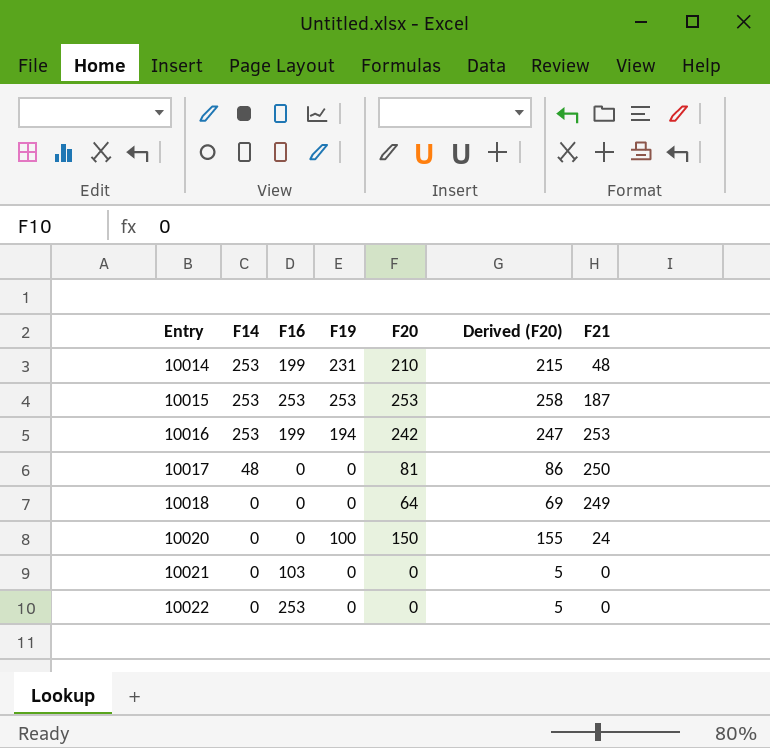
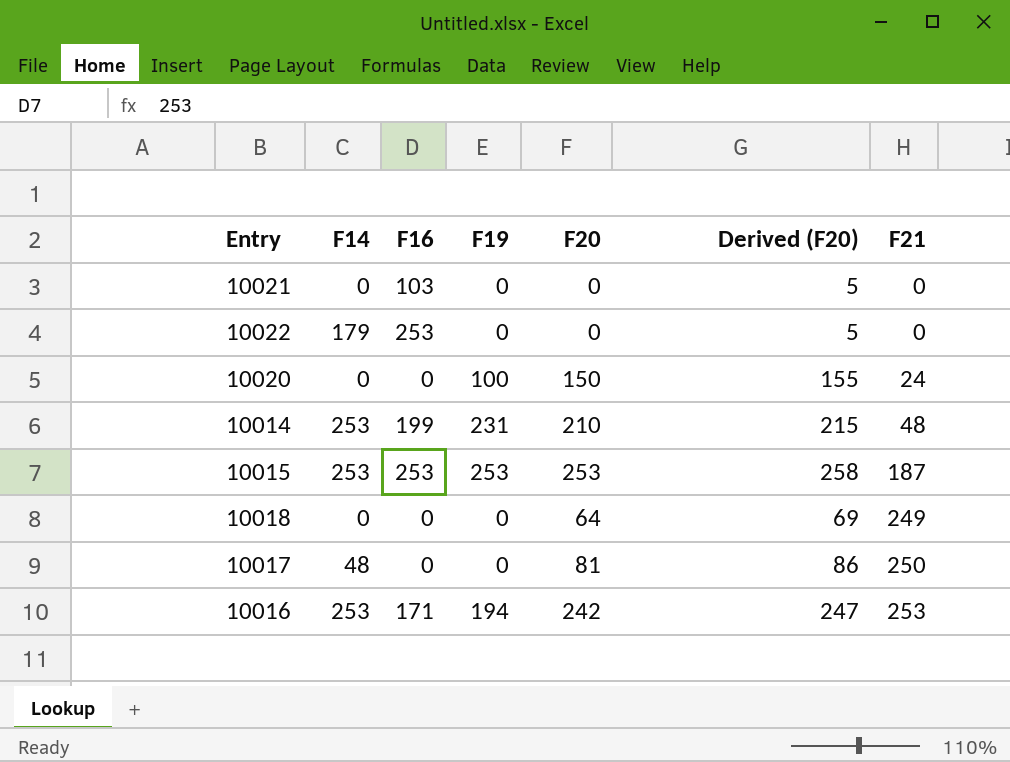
row order: Entry ascending -> F21 ascending
10022 | F14: 0 -> 179
10016 | F16: 199 -> 171

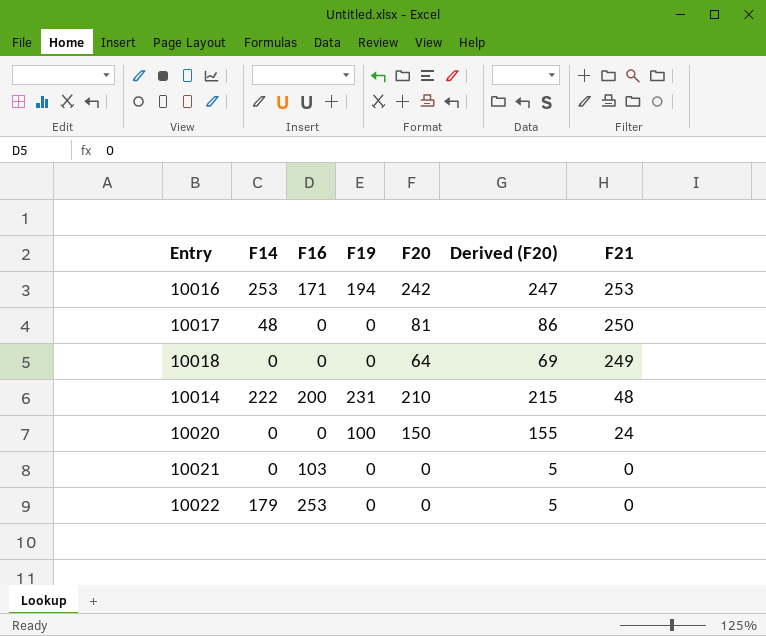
row order: F21 ascending -> F21 descending
row 10015: 253 | 253 | 253 | 253 | 258 | 187 -> none
10014 | F14: 253 -> 222
10014 | F16: 199 -> 200

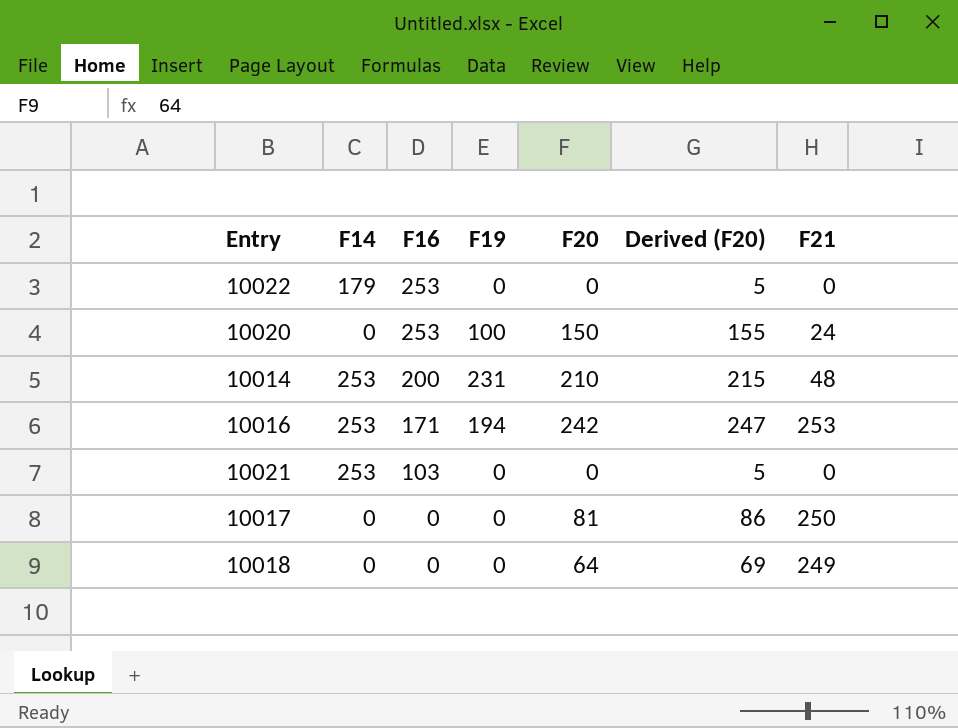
row order: F21 descending -> F16 descending
10020 | F16: 0 -> 253
10014 | F14: 222 -> 253
10021 | F14: 0 -> 253
10017 | F14: 48 -> 0

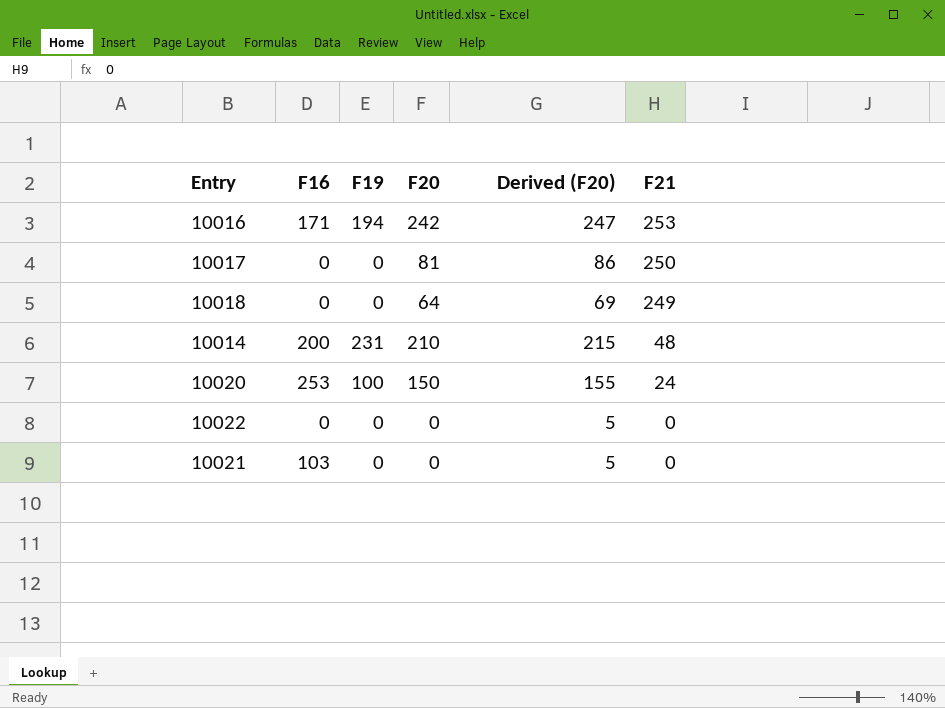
row order: F16 descending -> F21 descending
column F14 | position: 2 -> none
10022 | F16: 253 -> 0

